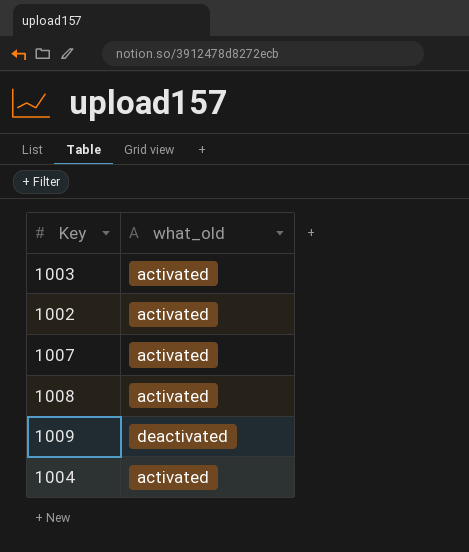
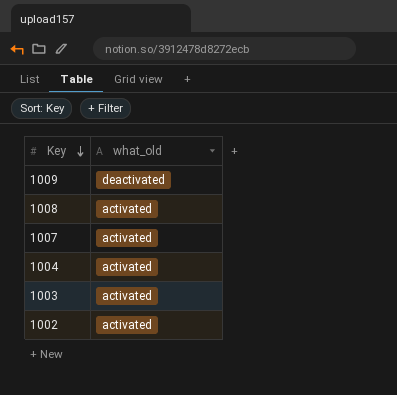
row order: none -> Key descending

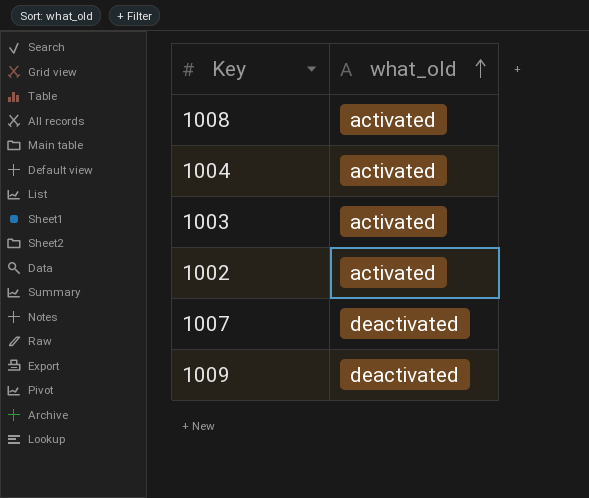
row order: Key descending -> what_old ascending
1007 | what_old: activated -> deactivated

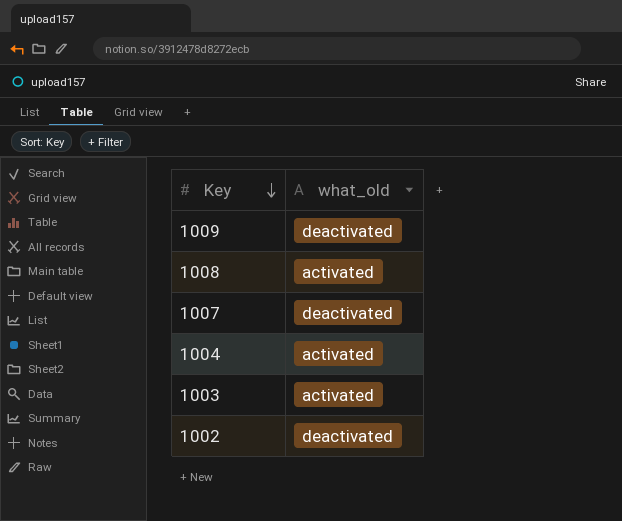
row order: what_old ascending -> Key descending
1002 | what_old: activated -> deactivated

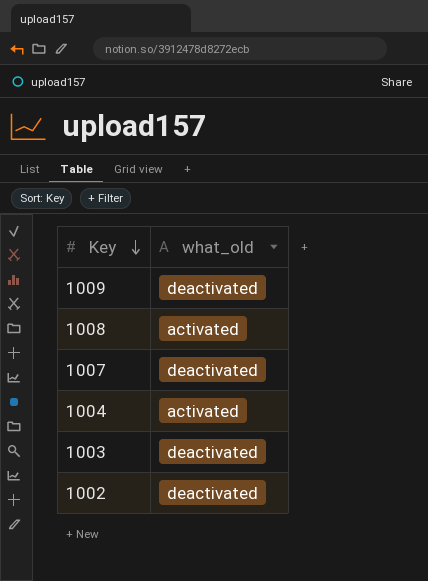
1003 | what_old: activated -> deactivated

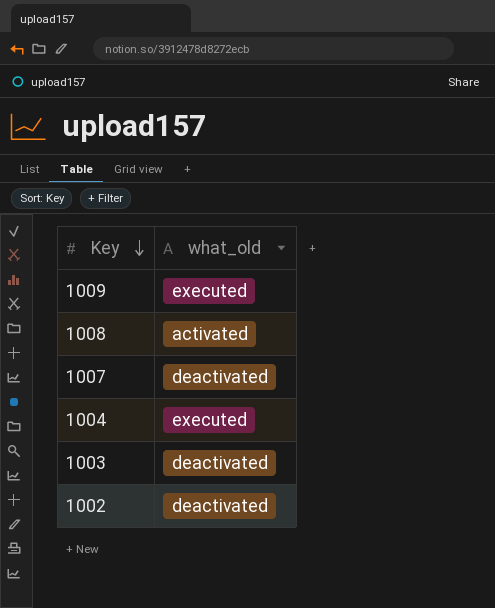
1009 | what_old: deactivated -> executed
1004 | what_old: activated -> executed

